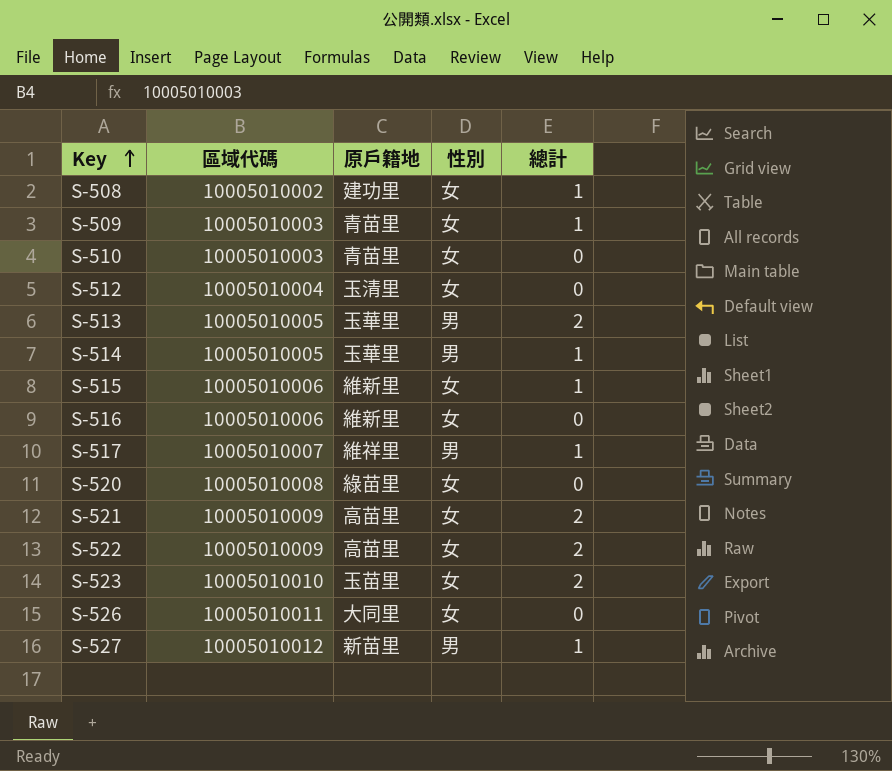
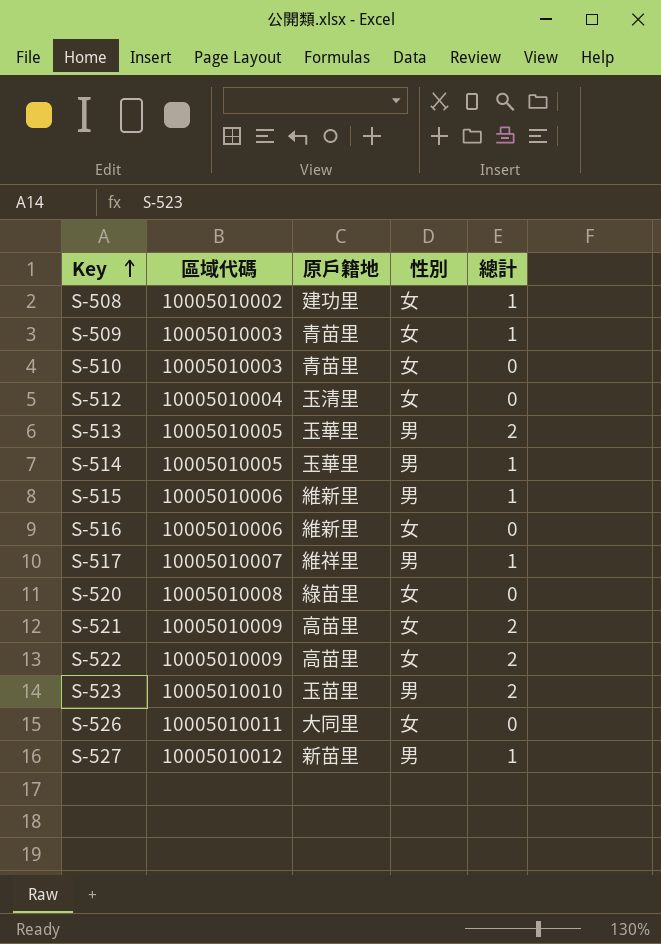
S-515 | 性別: 女 -> 男
S-523 | 性別: 女 -> 男

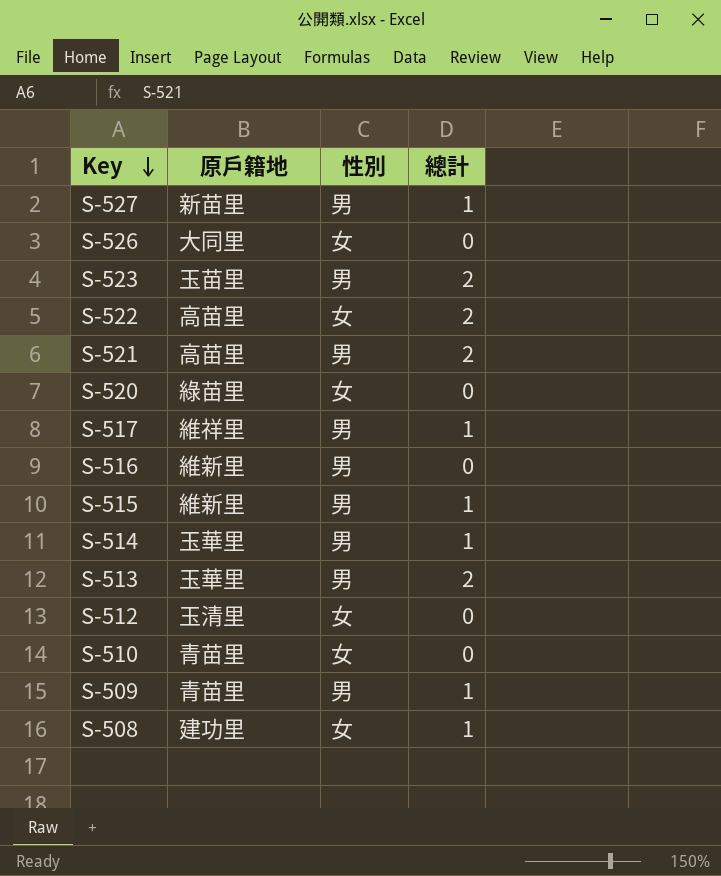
row order: Key ascending -> Key descending
column 區域代碼 | position: 2 -> none
S-521 | 性別: 女 -> 男
S-516 | 性別: 女 -> 男
S-509 | 性別: 女 -> 男

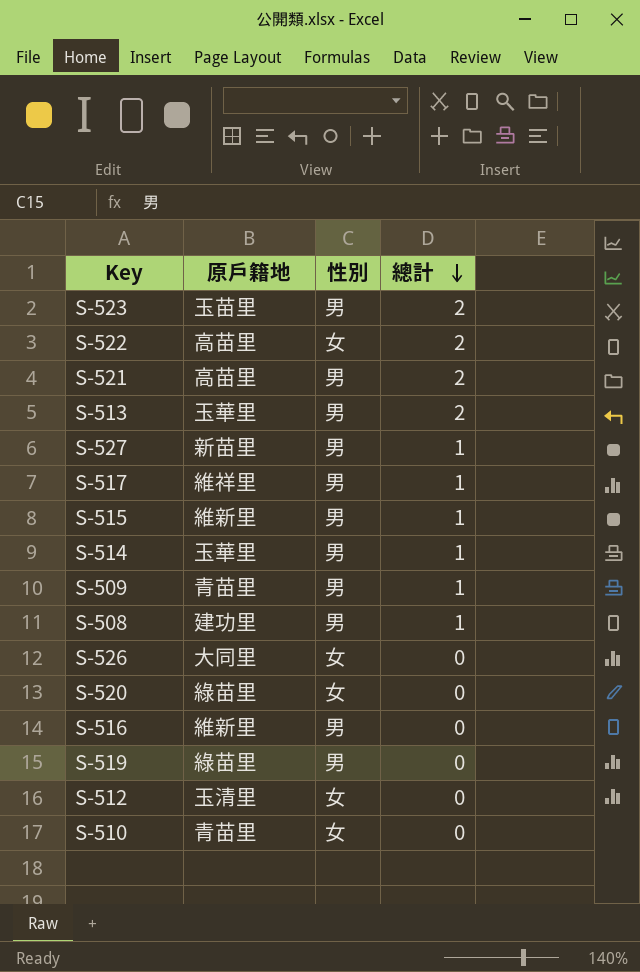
row order: Key descending -> 總計 descending
S-508 | 性別: 女 -> 男
row S-519: none -> 綠苗里 | 男 | 0

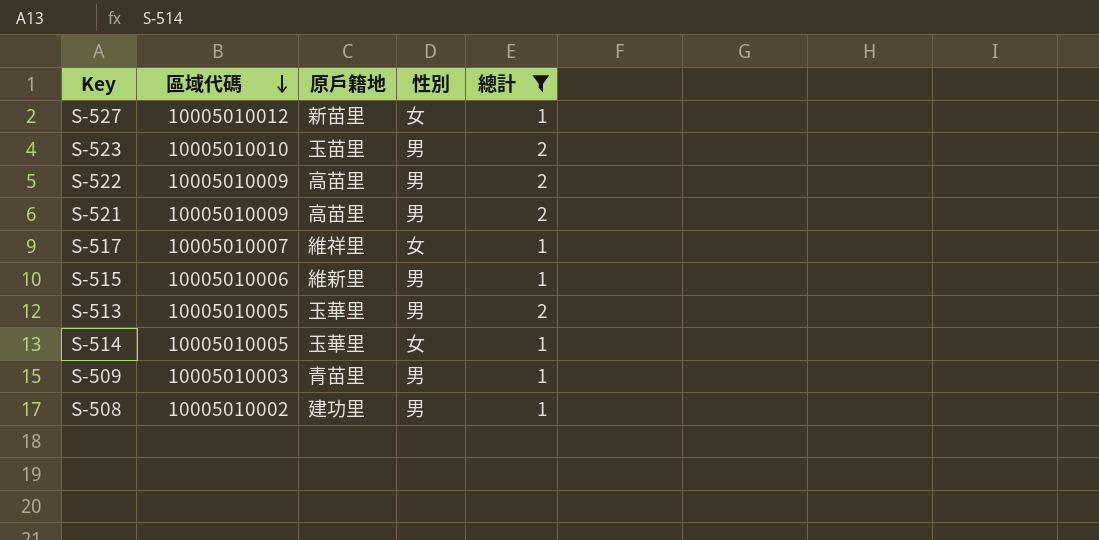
filter: none -> 總計 != 0
row order: 總計 descending -> 區域代碼 descending
column 區域代碼 | position: none -> 2
S-527 | 性別: 男 -> 女
S-522 | 性別: 女 -> 男
S-517 | 性別: 男 -> 女
S-514 | 性別: 男 -> 女

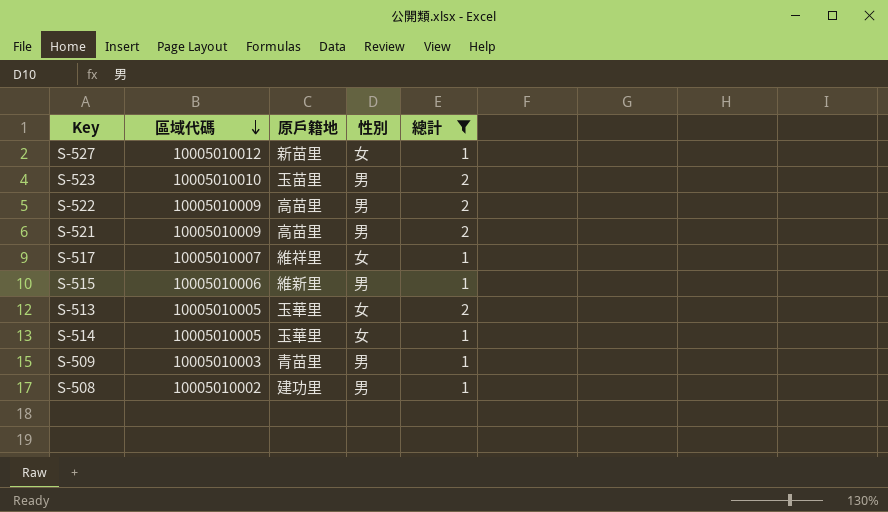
S-513 | 性別: 男 -> 女

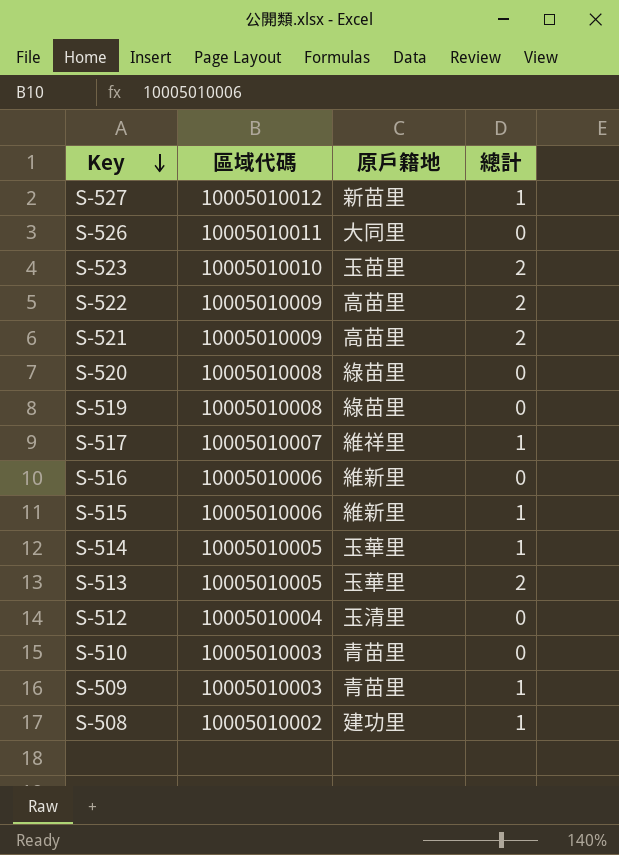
filter: 總計 != 0 -> none
row order: 區域代碼 descending -> Key descending
column 性別 | position: 4 -> none

